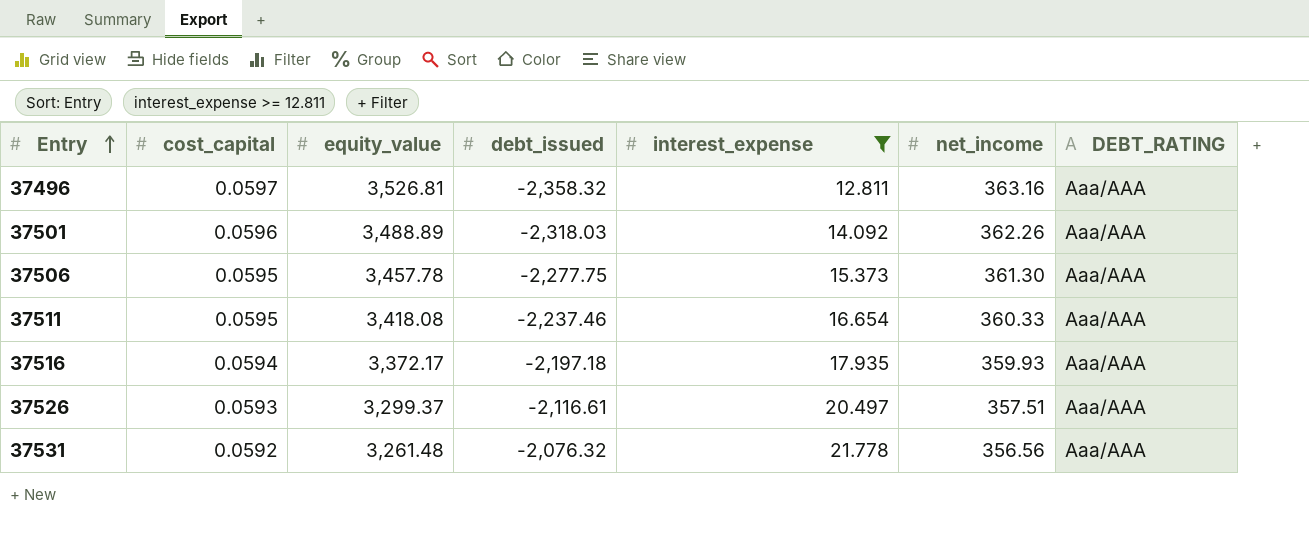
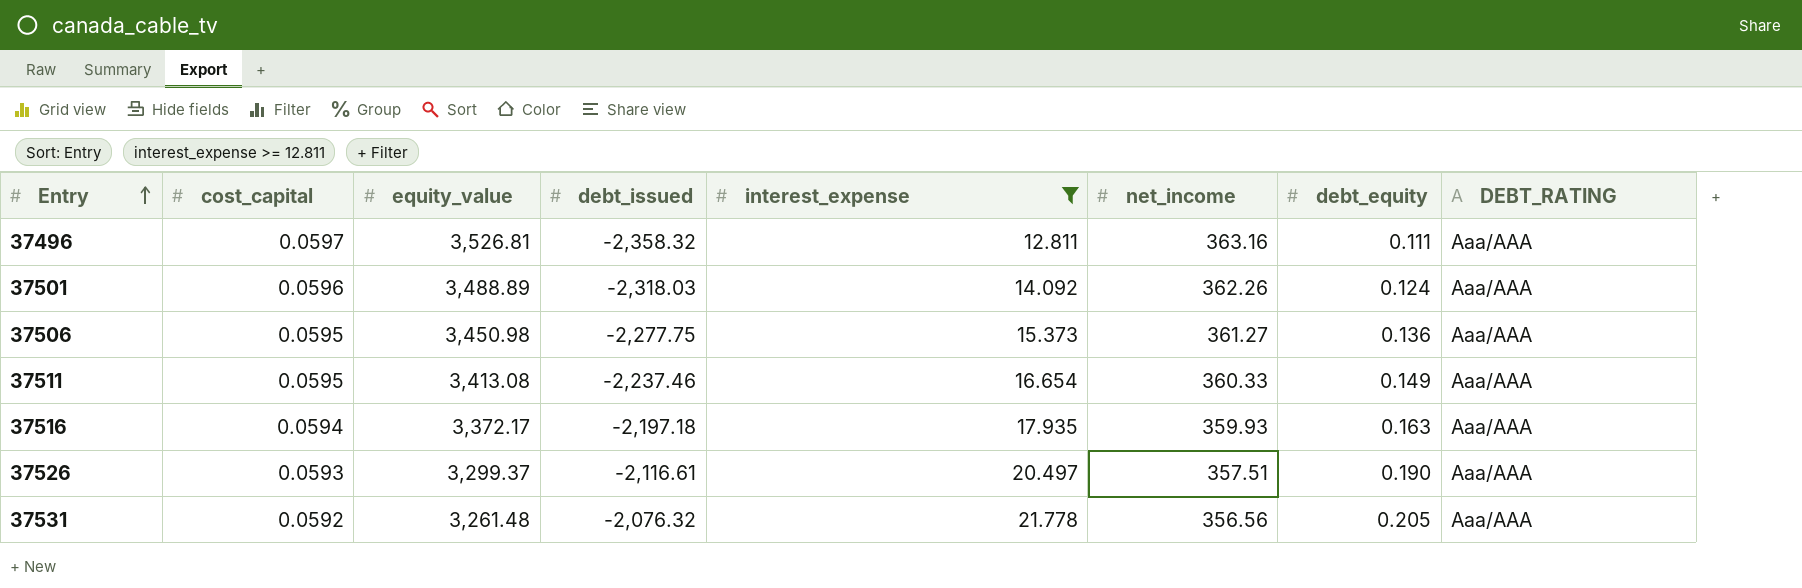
column debt_equity | position: none -> 7
37506 | equity_value: 3,457.78 -> 3,450.98
37506 | net_income: 361.30 -> 361.27
37511 | equity_value: 3,418.08 -> 3,413.08

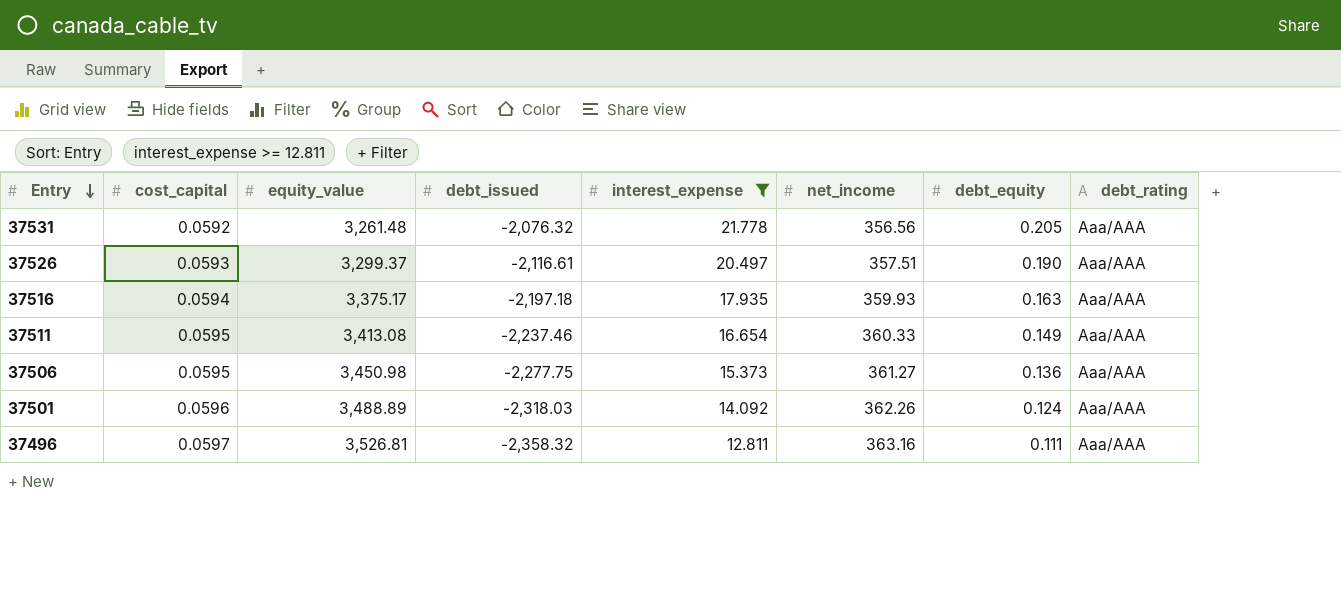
row order: Entry ascending -> Entry descending
column name: DEBT_RATING -> debt_rating
37516 | equity_value: 3,372.17 -> 3,375.17

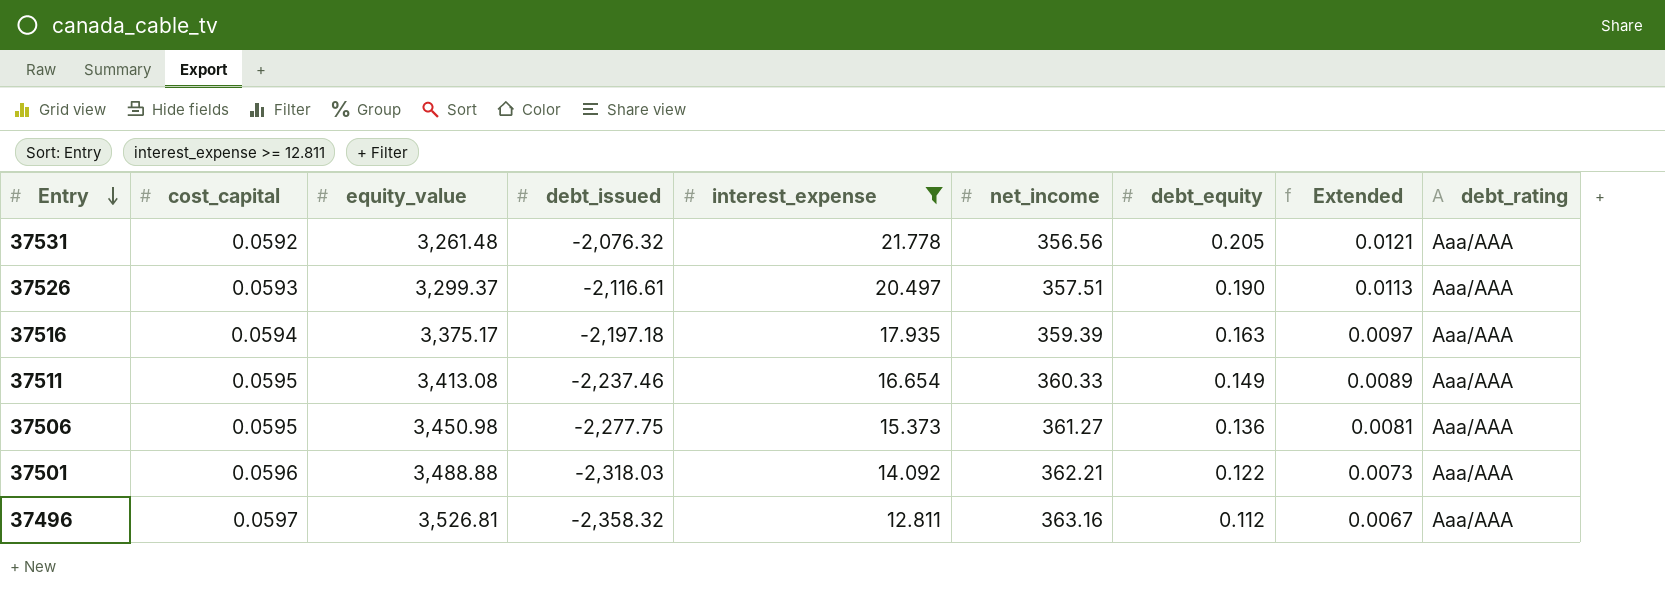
column Extended | formula: none -> [cost_capital] * [debt_equity]
37516 | net_income: 359.93 -> 359.39
37501 | equity_value: 3,488.89 -> 3,488.88
37501 | net_income: 362.26 -> 362.21
37501 | debt_equity: 0.124 -> 0.122
37496 | debt_equity: 0.111 -> 0.112

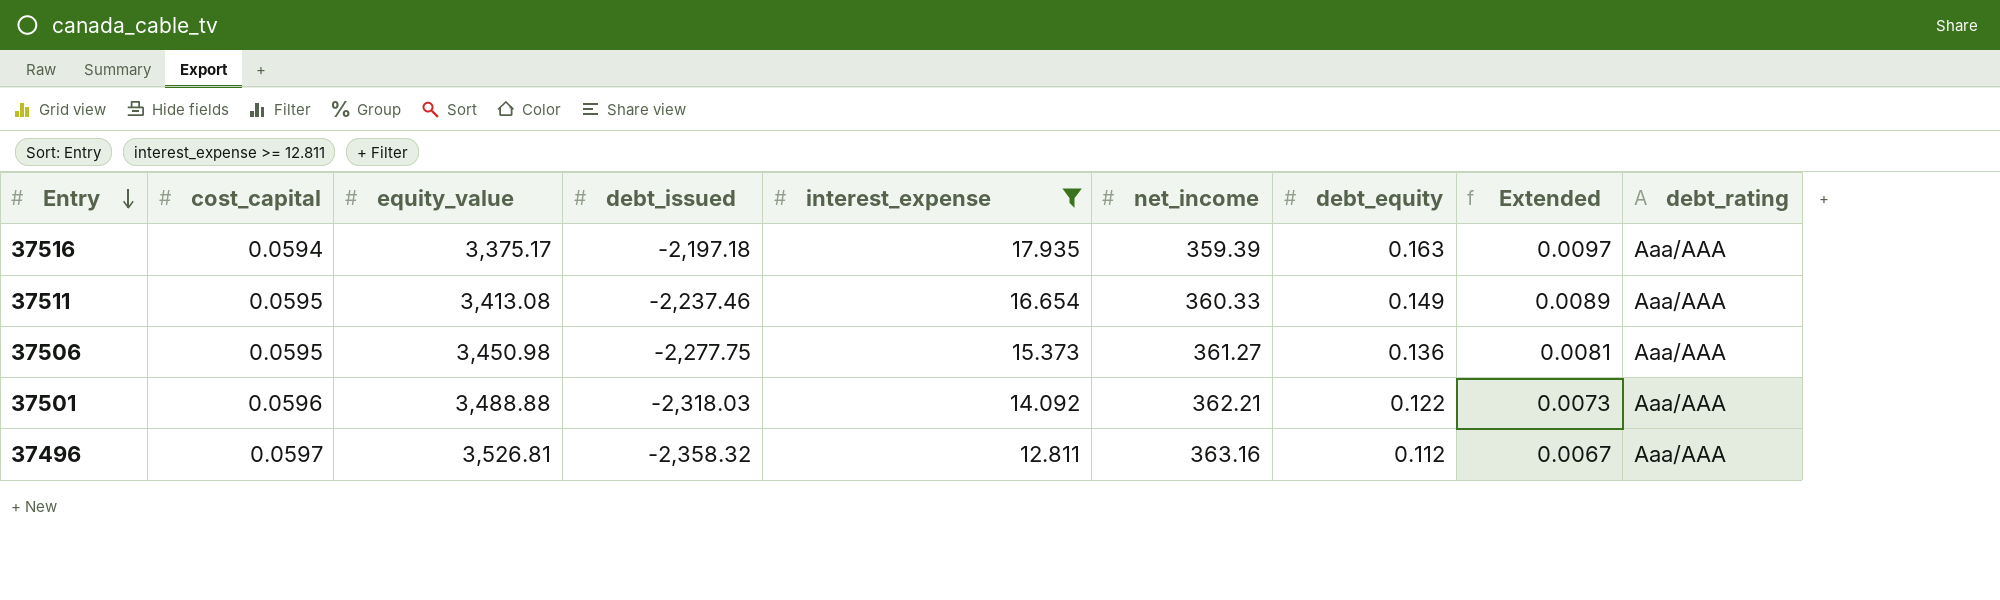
row 37531: 0.0592 | 3,261.48 | -2,076.32 | 21.778 | 356.56 | 0.205 | 0.0121 | Aaa/AAA -> none
row 37526: 0.0593 | 3,299.37 | -2,116.61 | 20.497 | 357.51 | 0.190 | 0.0113 | Aaa/AAA -> none

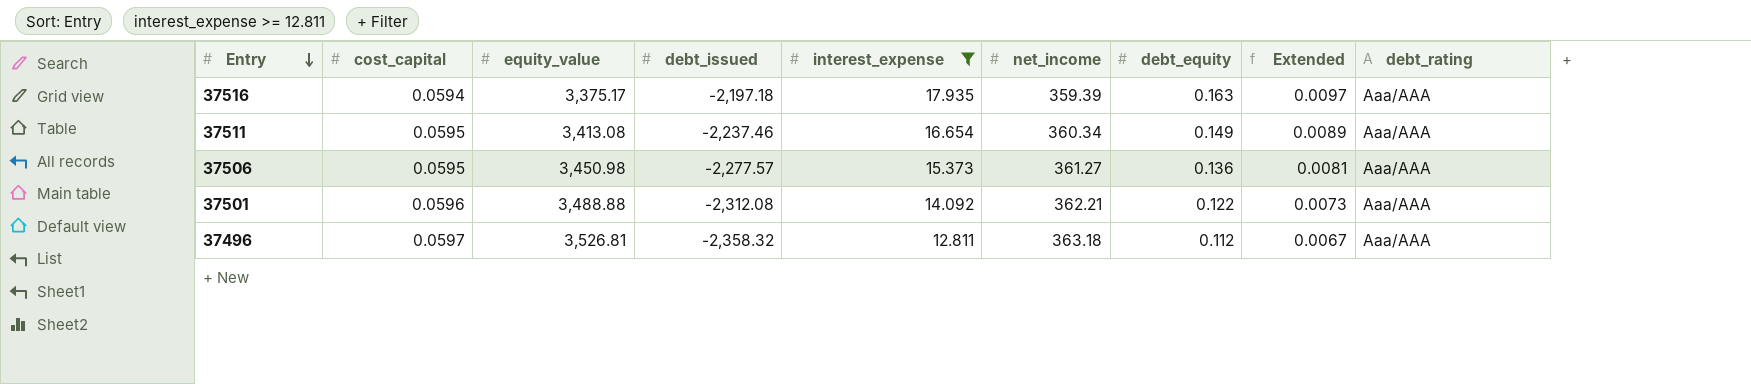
37511 | net_income: 360.33 -> 360.34
37506 | debt_issued: -2,277.75 -> -2,277.57
37501 | debt_issued: -2,318.03 -> -2,312.08
37496 | net_income: 363.16 -> 363.18

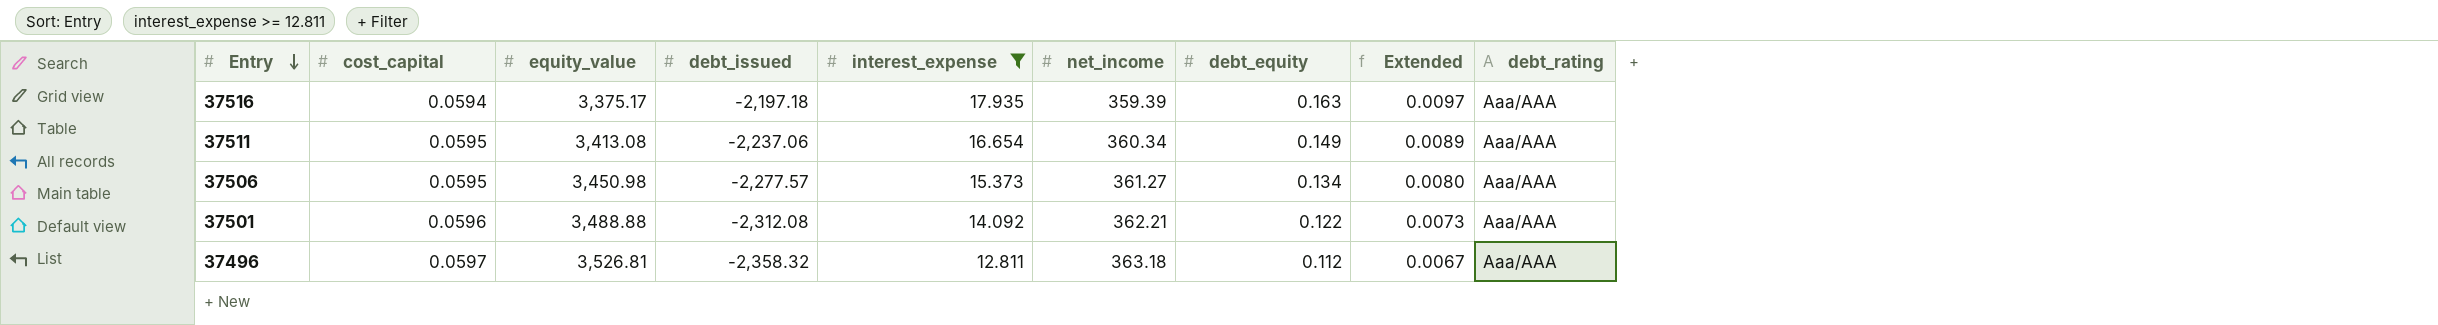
37511 | debt_issued: -2,237.46 -> -2,237.06
37506 | debt_equity: 0.136 -> 0.134
37506 | Extended: 0.0081 -> 0.0080

